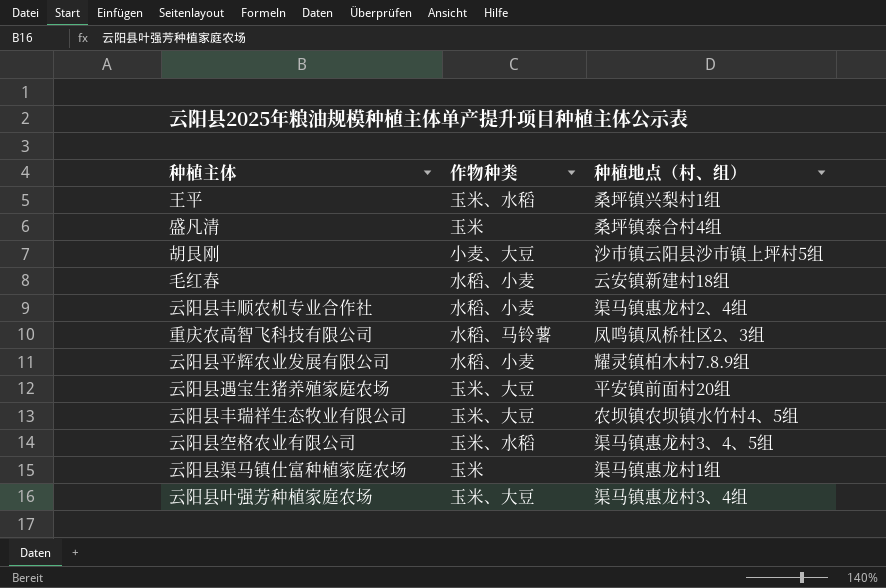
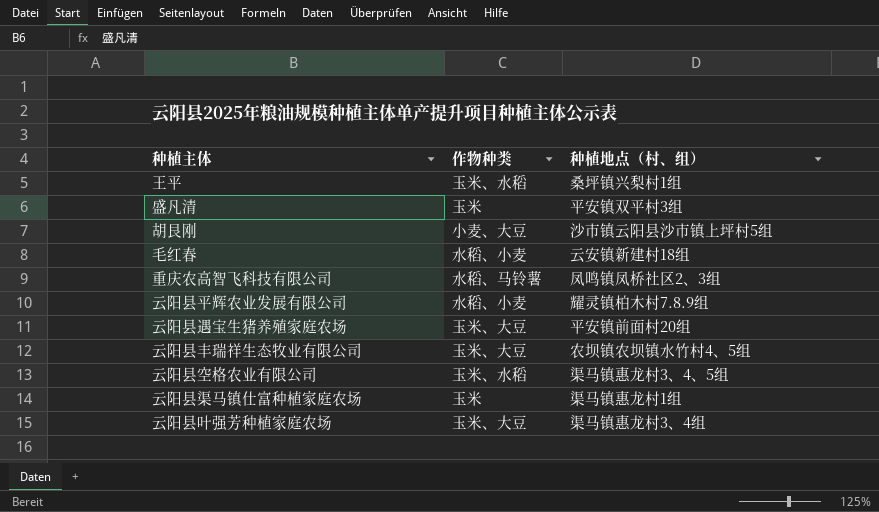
row 云阳县丰顺农机专业合作社: 水稻、小麦 | 渠马镇惠龙村2、4组 -> none
盛凡清 | 种植地点（村、组）: 桑坪镇泰合村4组 -> 平安镇双平村3组

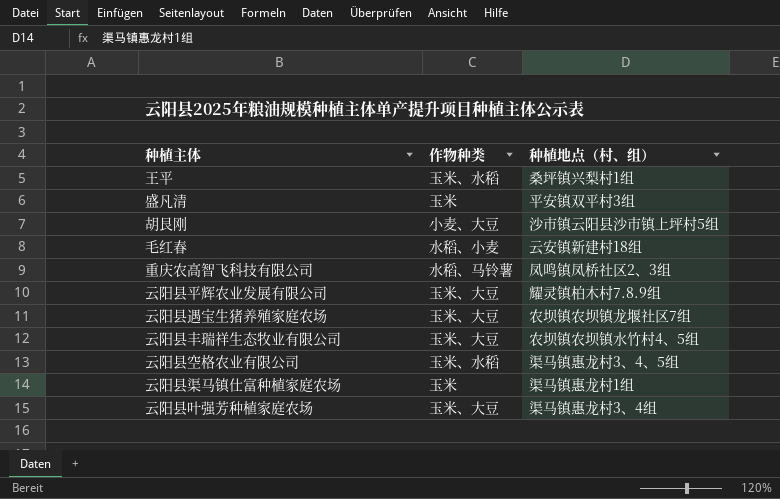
云阳县平辉农业发展有限公司 | 作物种类: 水稻、小麦 -> 玉米、大豆
云阳县遇宝生猪养殖家庭农场 | 种植地点（村、组）: 平安镇前面村20组 -> 农坝镇农坝镇龙堰社区7组

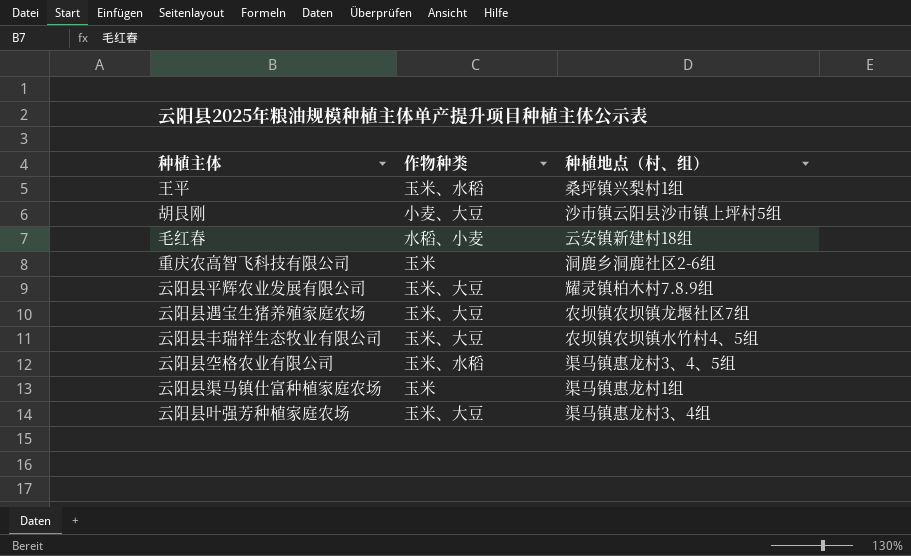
row 盛凡清: 玉米 | 平安镇双平村3组 -> none
重庆农高智飞科技有限公司 | 作物种类: 水稻、马铃薯 -> 玉米
重庆农高智飞科技有限公司 | 种植地点（村、组）: 凤鸣镇凤桥社区2、3组 -> 洞鹿乡洞鹿社区2-6组

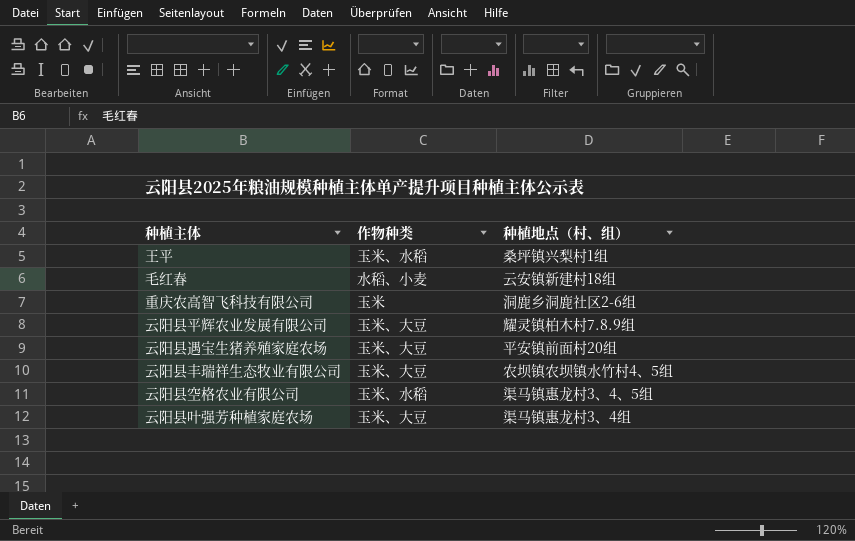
row 胡艮刚: 小麦、大豆 | 沙市镇云阳县沙市镇上坪村5组 -> none
row 云阳县渠马镇仕富种植家庭农场: 玉米 | 渠马镇惠龙村1组 -> none
云阳县遇宝生猪养殖家庭农场 | 种植地点（村、组）: 农坝镇农坝镇龙堰社区7组 -> 平安镇前面村20组

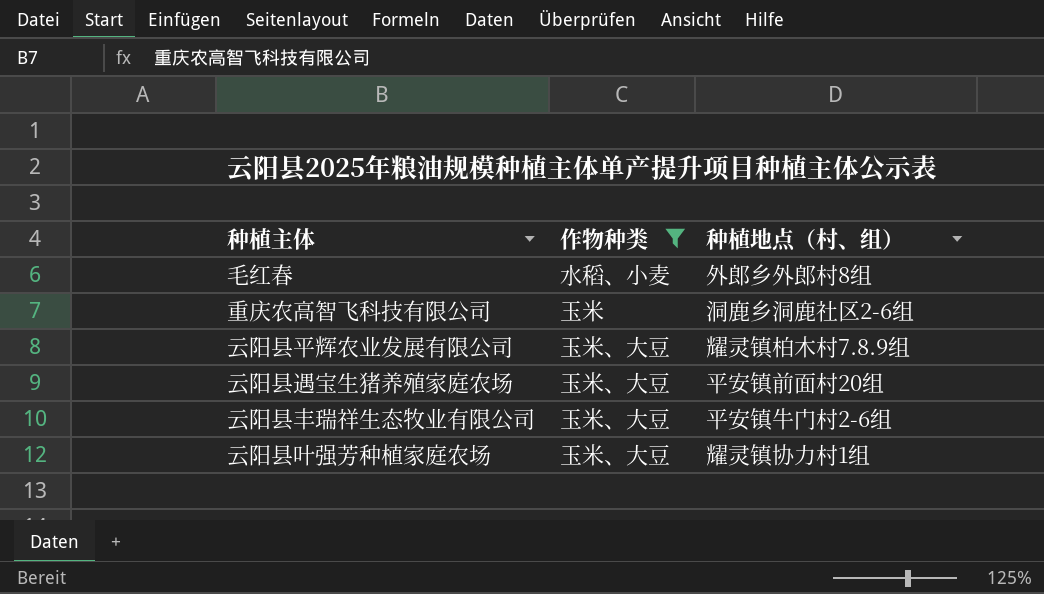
filter: none -> 作物种类 != 玉米、水稻
毛红春 | 种植地点（村、组）: 云安镇新建村18组 -> 外郎乡外郎村8组
云阳县丰瑞祥生态牧业有限公司 | 种植地点（村、组）: 农坝镇农坝镇水竹村4、5组 -> 平安镇牛门村2-6组
云阳县叶强芳种植家庭农场 | 种植地点（村、组）: 渠马镇惠龙村3、4组 -> 耀灵镇协力村1组

